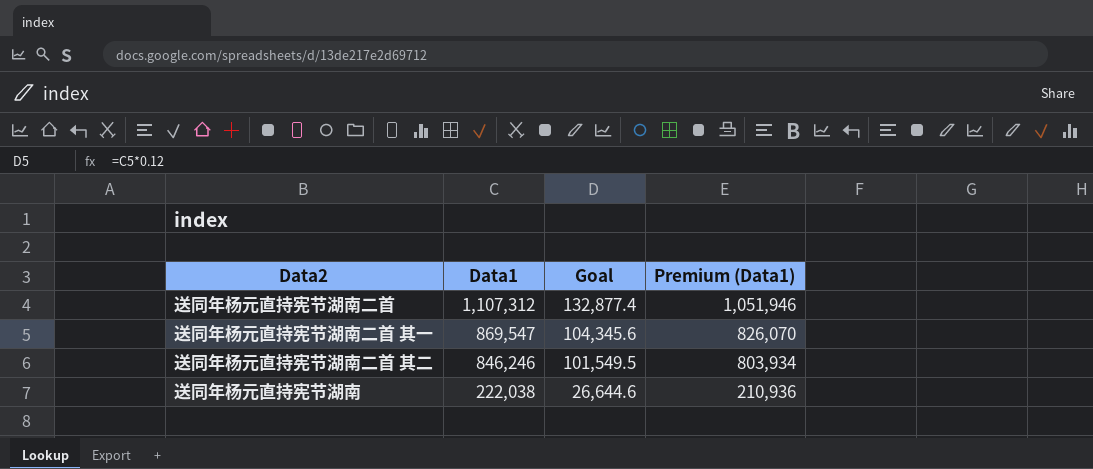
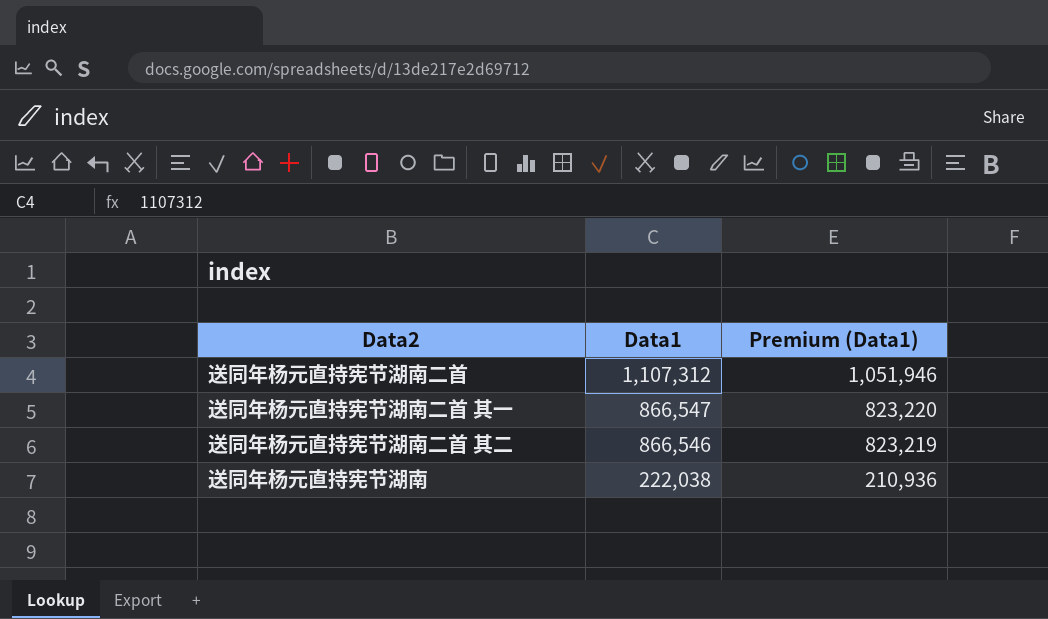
column Goal | formula: [Data1] * 0.12 -> none
送同年杨元直持宪节湖南二首 其一 | Data1: 869,547 -> 866,547
送同年杨元直持宪节湖南二首 其一 | Premium (Data1): 826,070 -> 823,220
送同年杨元直持宪节湖南二首 其二 | Data1: 846,246 -> 866,546
送同年杨元直持宪节湖南二首 其二 | Premium (Data1): 803,934 -> 823,219

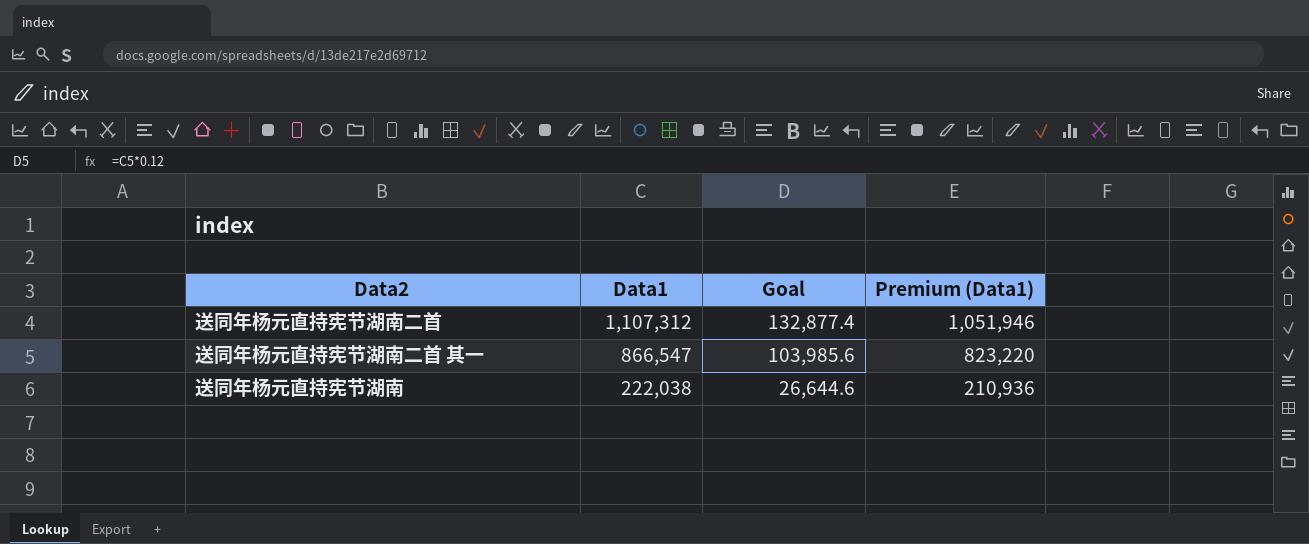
column Goal | formula: none -> [Data1] * 0.12
row 送同年杨元直持宪节湖南二首 其二: 866,546 | 823,219 -> none

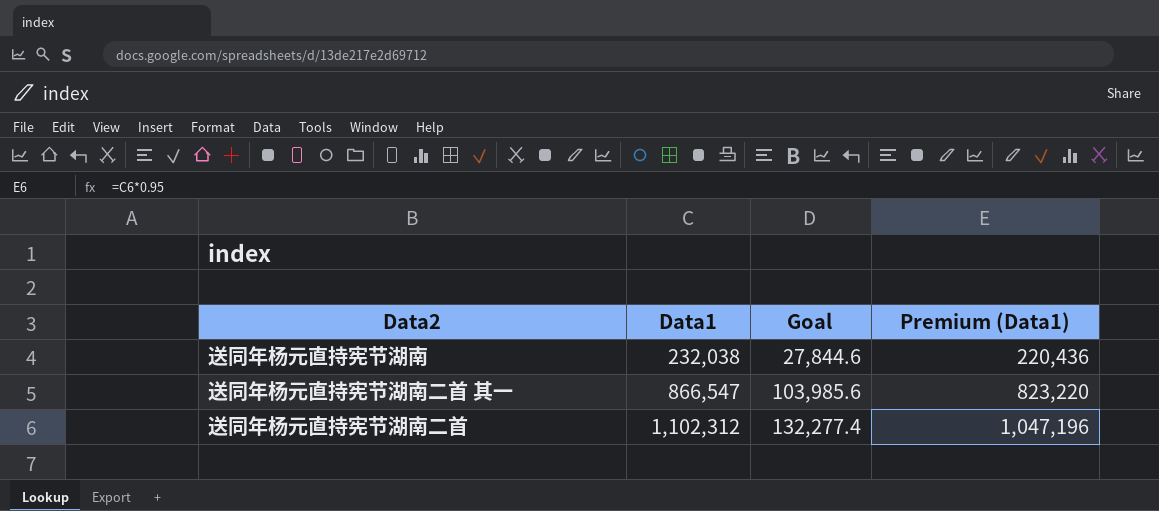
row order: Data1 descending -> Data1 ascending
送同年杨元直持宪节湖南 | Data1: 222,038 -> 232,038
送同年杨元直持宪节湖南 | Goal: 26,644.6 -> 27,844.6
送同年杨元直持宪节湖南 | Premium (Data1): 210,936 -> 220,436
送同年杨元直持宪节湖南二首 | Data1: 1,107,312 -> 1,102,312
送同年杨元直持宪节湖南二首 | Goal: 132,877.4 -> 132,277.4
送同年杨元直持宪节湖南二首 | Premium (Data1): 1,051,946 -> 1,047,196

